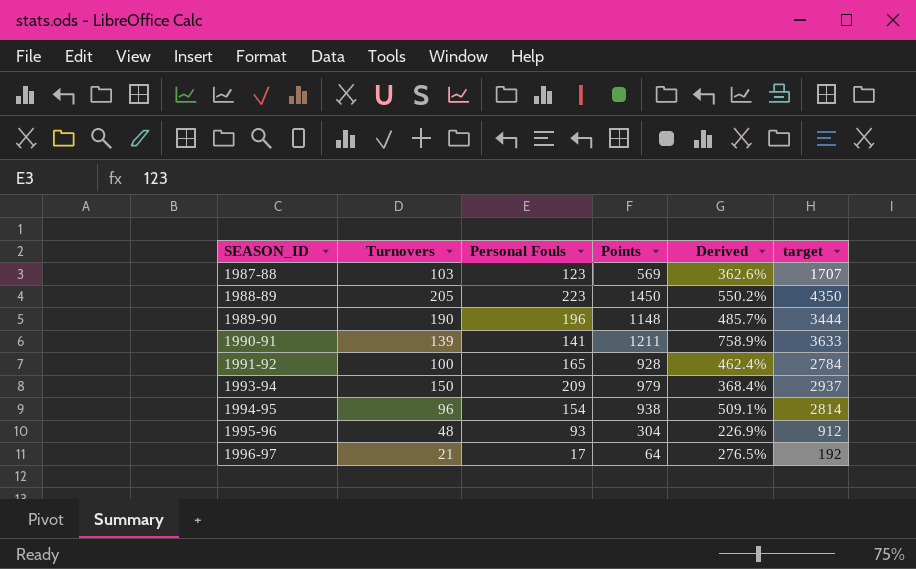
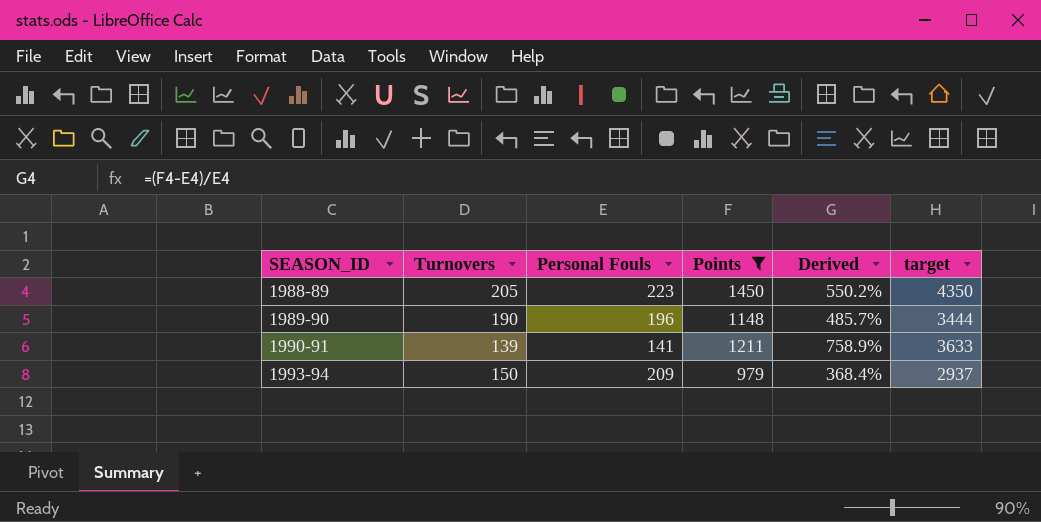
filter: none -> Points >= 979

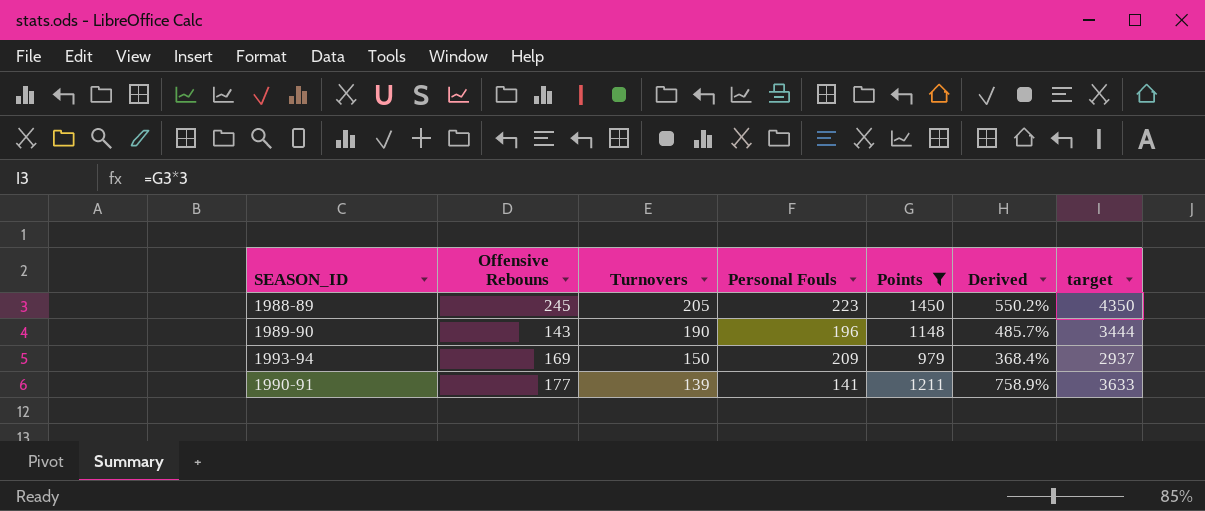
row order: SEASON_ID ascending -> Turnovers descending
column Offensive Rebouns | position: none -> 2

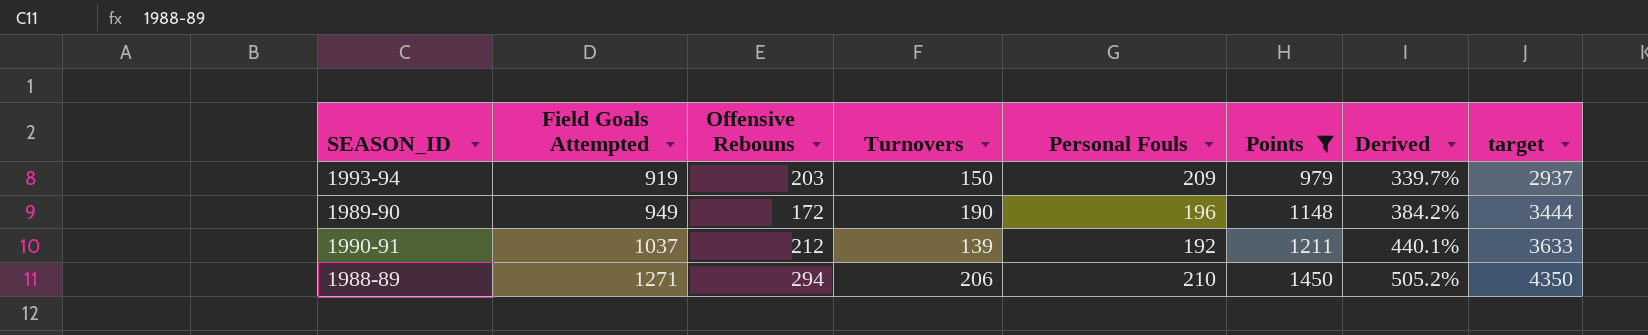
row order: Turnovers descending -> Field Goals Attempted ascending
column Field Goals Attempted | position: none -> 2
column Derived | formula: ([Points] - [Personal Fouls]) / [Personal Fouls] -> ([Field Goals Attempted] - [Personal Fouls]) / [Personal Fouls]
1993-94 | Offensive Rebouns: 169 -> 203
1989-90 | Offensive Rebouns: 143 -> 172
1990-91 | Offensive Rebouns: 177 -> 212
1990-91 | Personal Fouls: 141 -> 192
1988-89 | Offensive Rebouns: 245 -> 294
1988-89 | Turnovers: 205 -> 206
1988-89 | Personal Fouls: 223 -> 210

